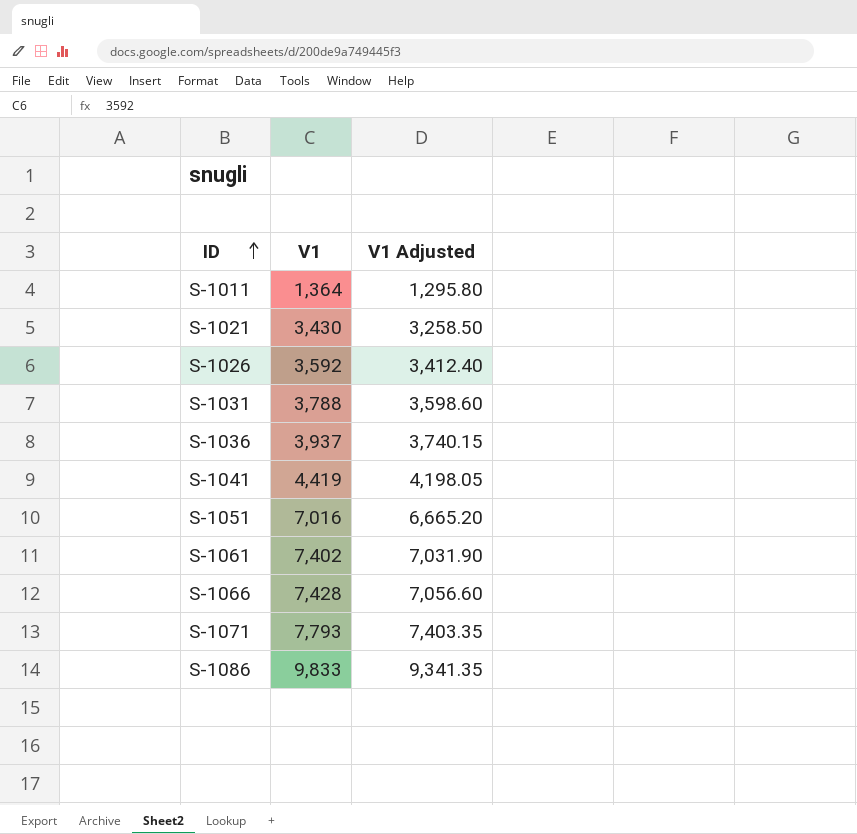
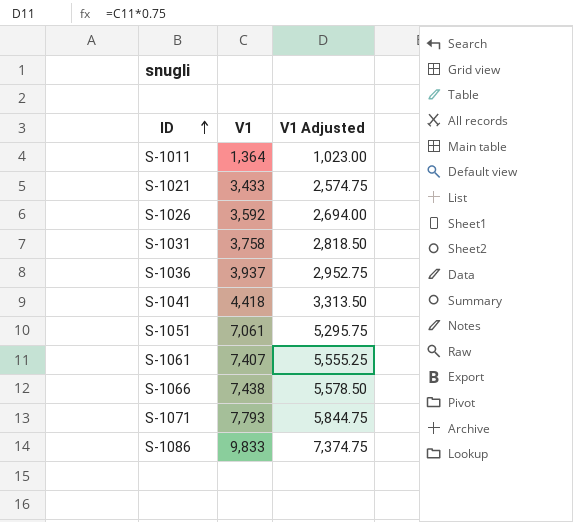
column V1 Adjusted | formula: [V1] * 0.95 -> [V1] * 0.75
S-1021 | V1: 3,430 -> 3,433
S-1031 | V1: 3,788 -> 3,758
S-1041 | V1: 4,419 -> 4,418
S-1051 | V1: 7,016 -> 7,061
S-1061 | V1: 7,402 -> 7,407
S-1066 | V1: 7,428 -> 7,438

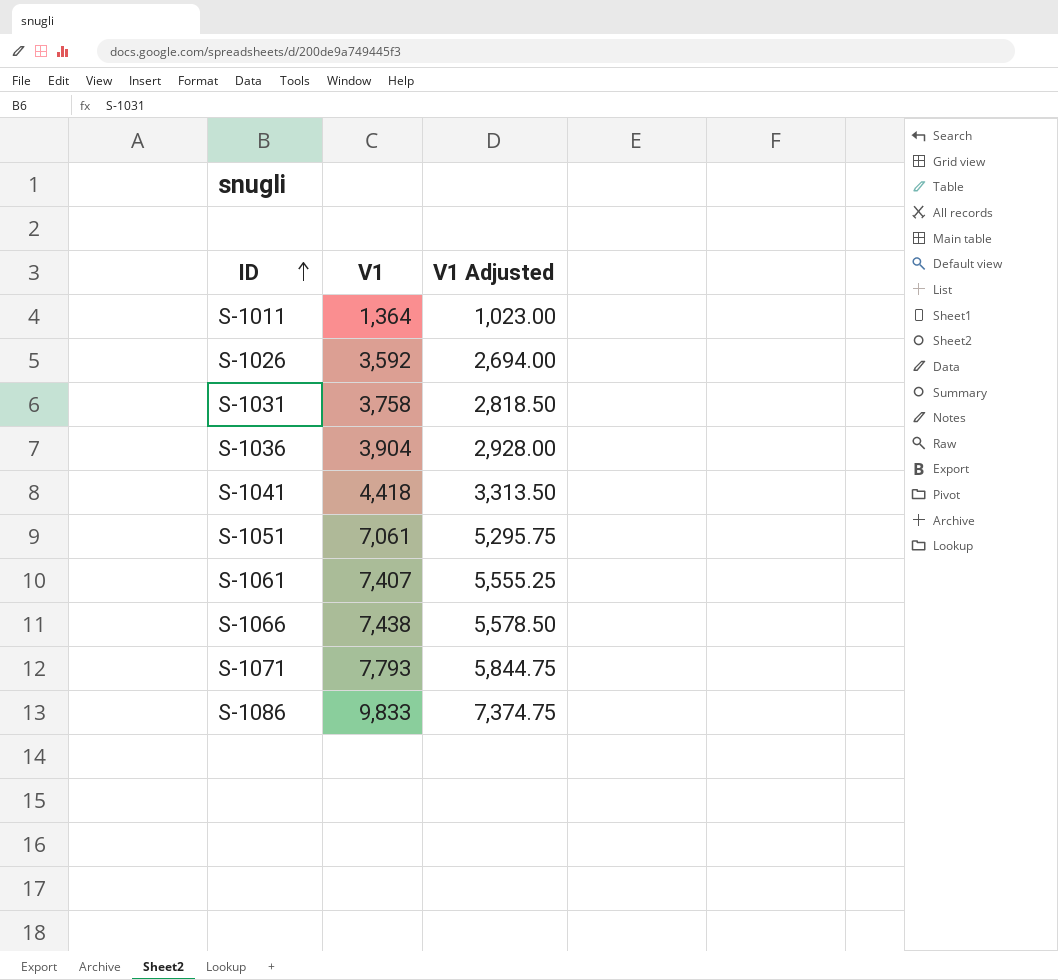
row S-1021: 3,433 | 2,574.75 -> none
S-1036 | V1: 3,937 -> 3,904
S-1036 | V1 Adjusted: 2,952.75 -> 2,928.00

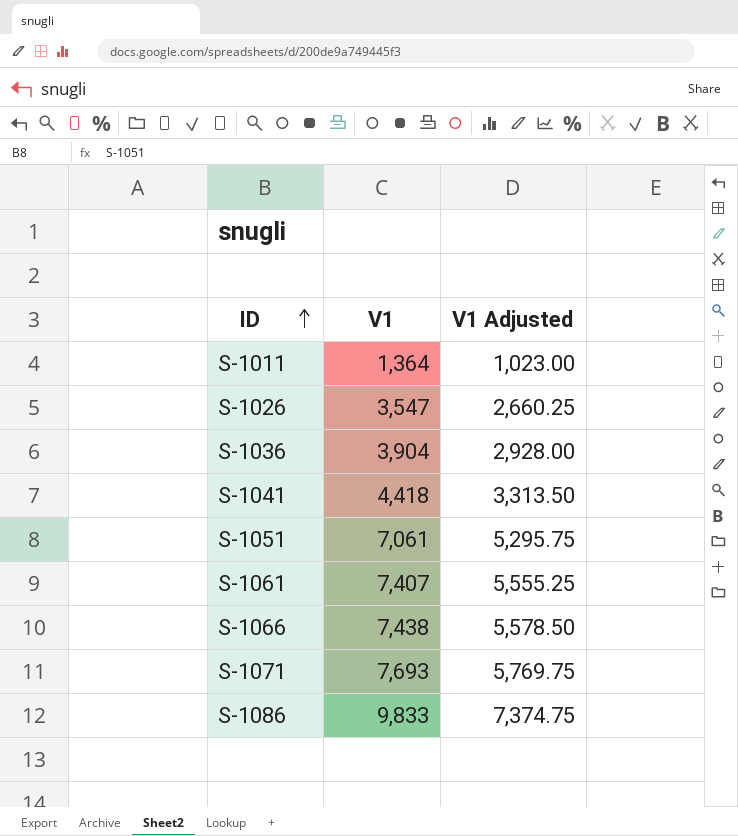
row S-1031: 3,758 | 2,818.50 -> none
S-1026 | V1: 3,592 -> 3,547
S-1026 | V1 Adjusted: 2,694.00 -> 2,660.25
S-1071 | V1: 7,793 -> 7,693
S-1071 | V1 Adjusted: 5,844.75 -> 5,769.75

